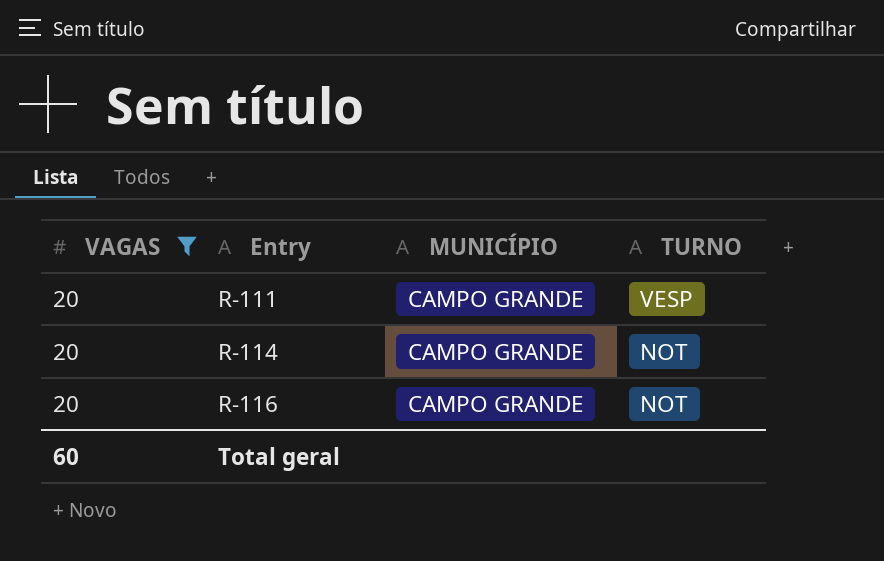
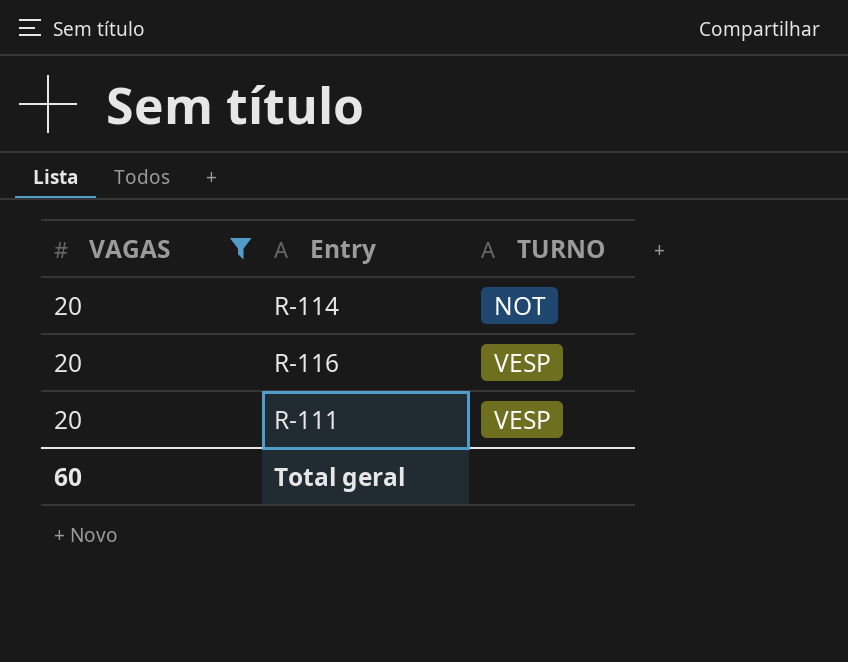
row order: Entry ascending -> TURNO ascending
column MUNICÍPIO | position: 3 -> none
R-116 | TURNO: NOT -> VESP

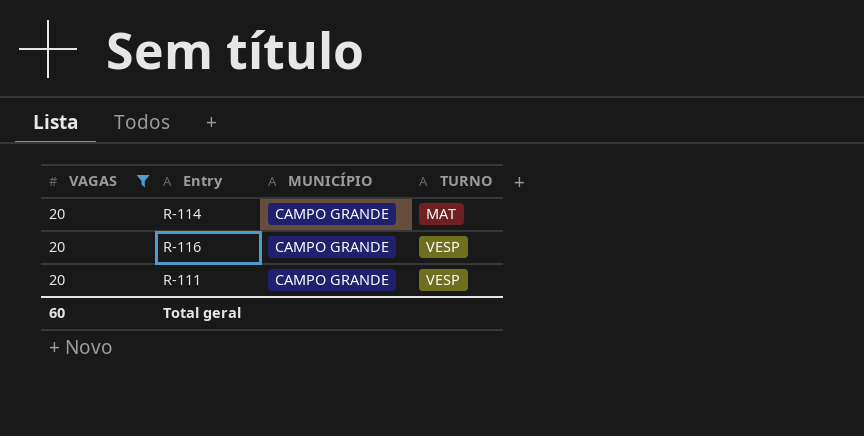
column MUNICÍPIO | position: none -> 3
R-114 | TURNO: NOT -> MAT

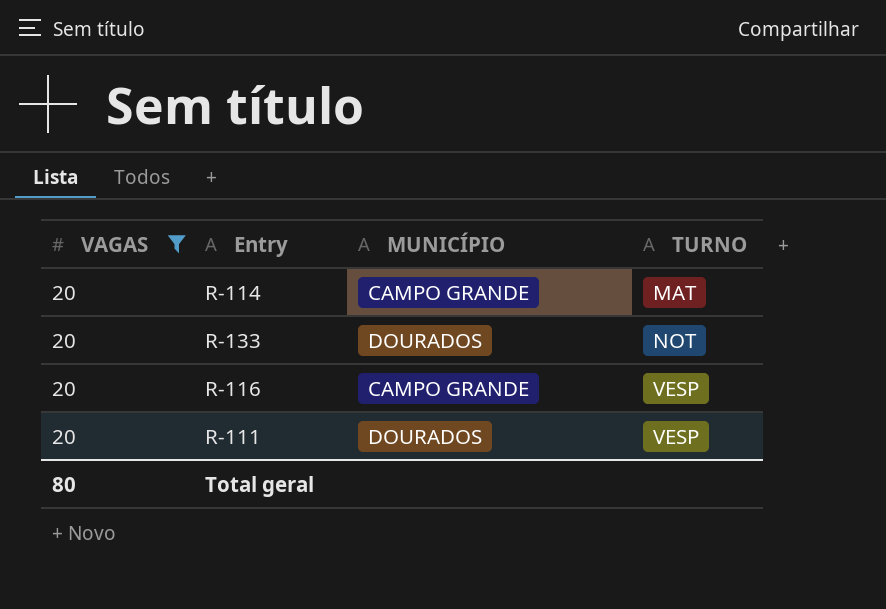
row R-133: none -> 20 | DOURADOS | NOT
R-111 | MUNICÍPIO: CAMPO GRANDE -> DOURADOS
Total geral | VAGAS: 60 -> 80

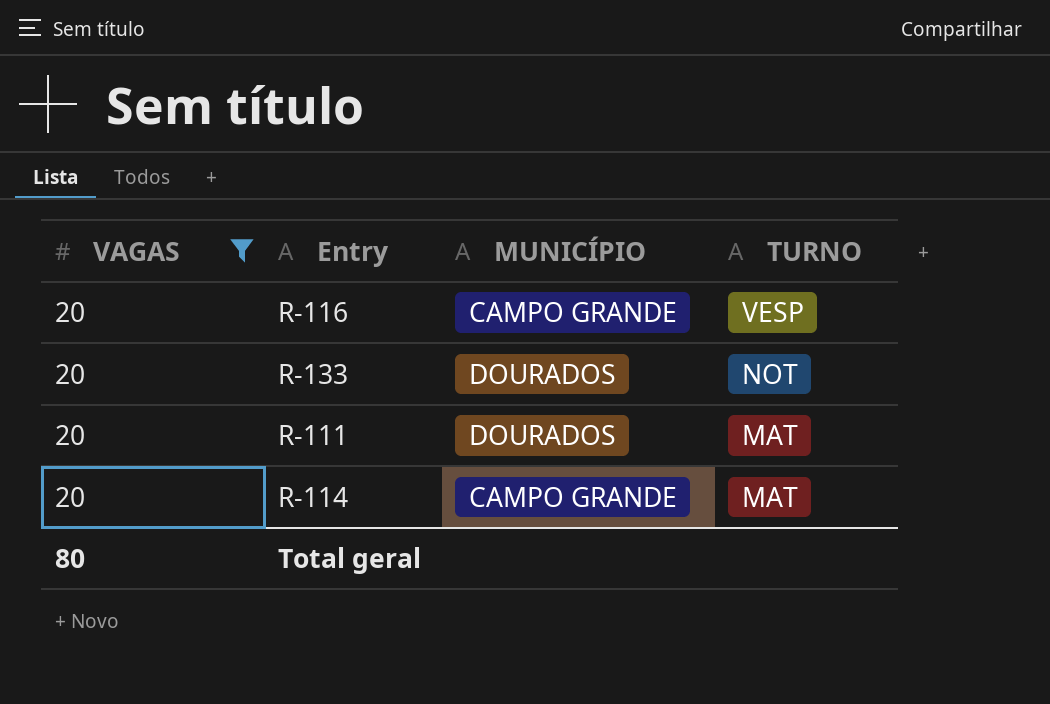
row order: TURNO ascending -> TURNO descending
R-111 | TURNO: VESP -> MAT

